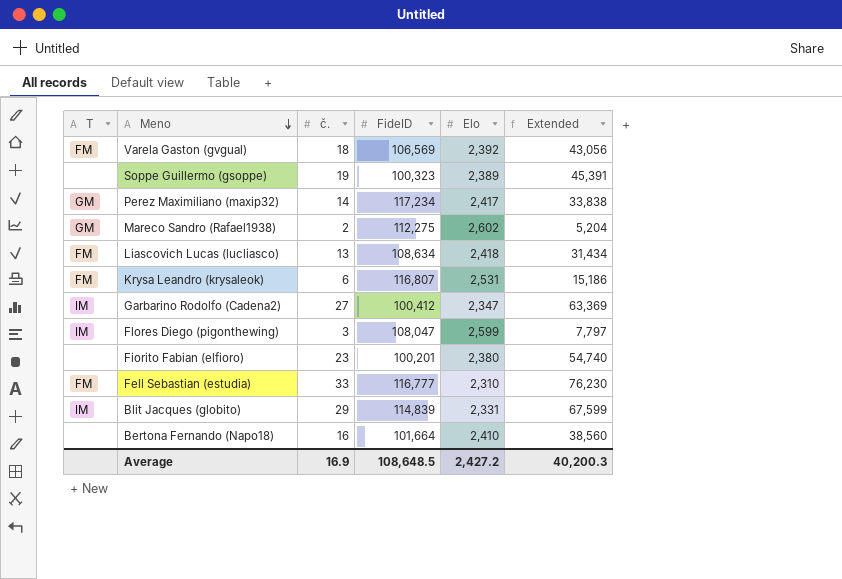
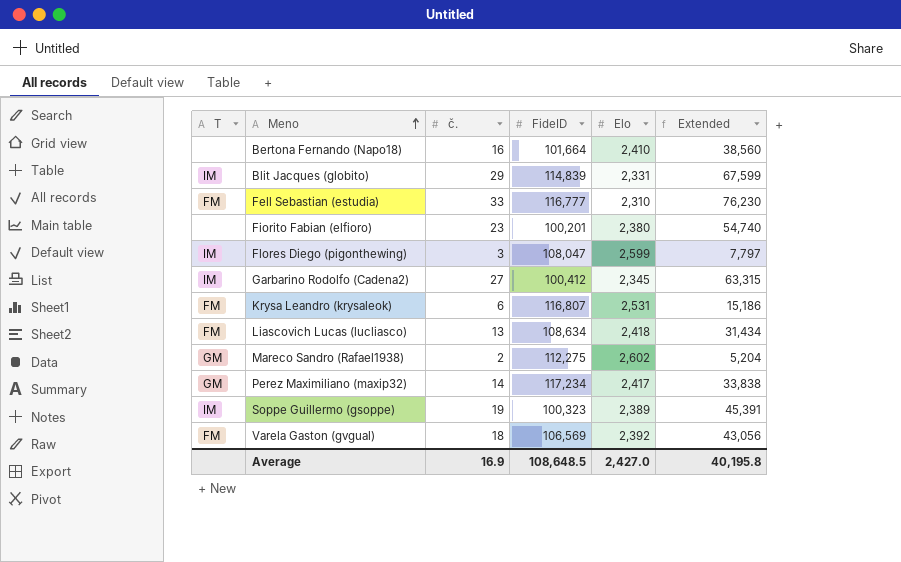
row order: Meno descending -> Meno ascending
Garbarino Rodolfo (Cadena2) | Elo: 2,347 -> 2,345
Garbarino Rodolfo (Cadena2) | Extended: 63,369 -> 63,315
Soppe Guillermo (gsoppe) | T: none -> IM
Average | Elo: 2,427.2 -> 2,427.0
Average | Extended: 40,200.3 -> 40,195.8

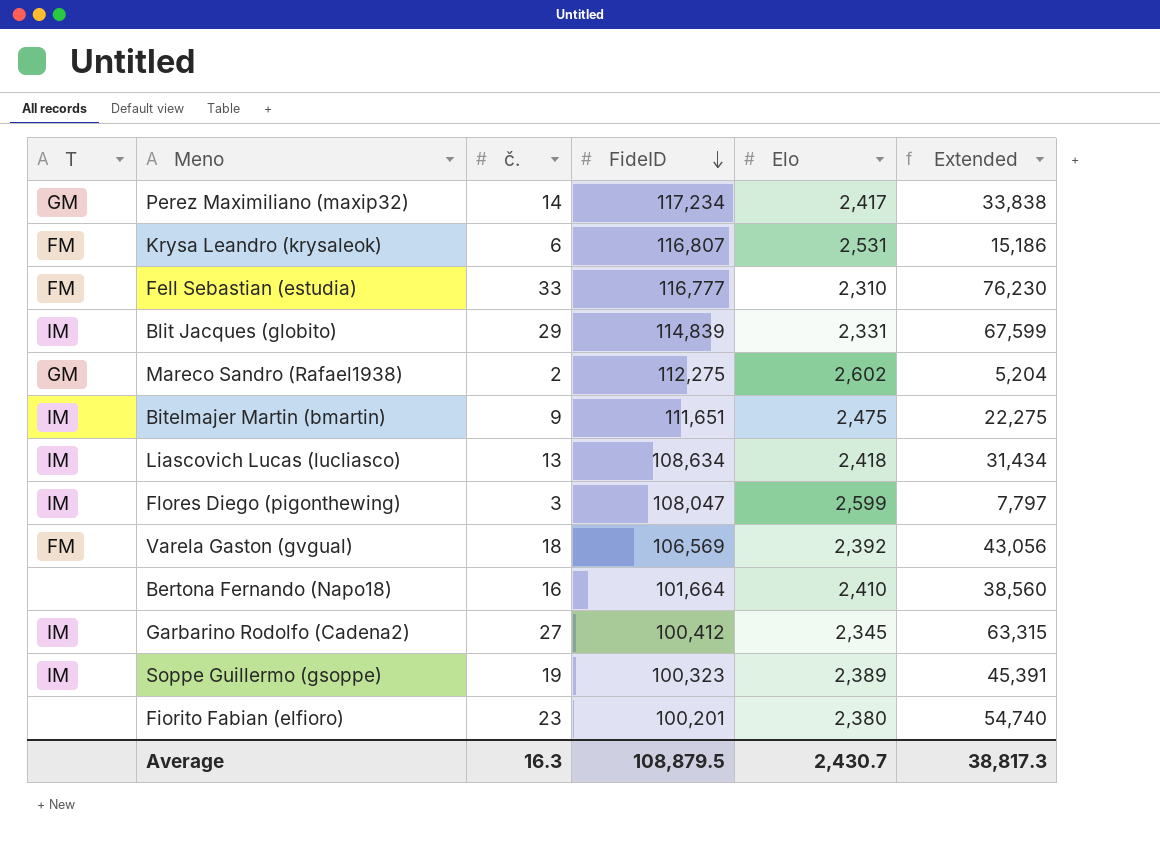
row order: Meno ascending -> FideID descending
row Bitelmajer Martin (bmartin): none -> IM | 9 | 111,651 | 2,475 | 22,275
Liascovich Lucas (lucliasco) | T: FM -> IM
Average | č.: 16.9 -> 16.3
Average | FideID: 108,648.5 -> 108,879.5
Average | Elo: 2,427.0 -> 2,430.7
Average | Extended: 40,195.8 -> 38,817.3

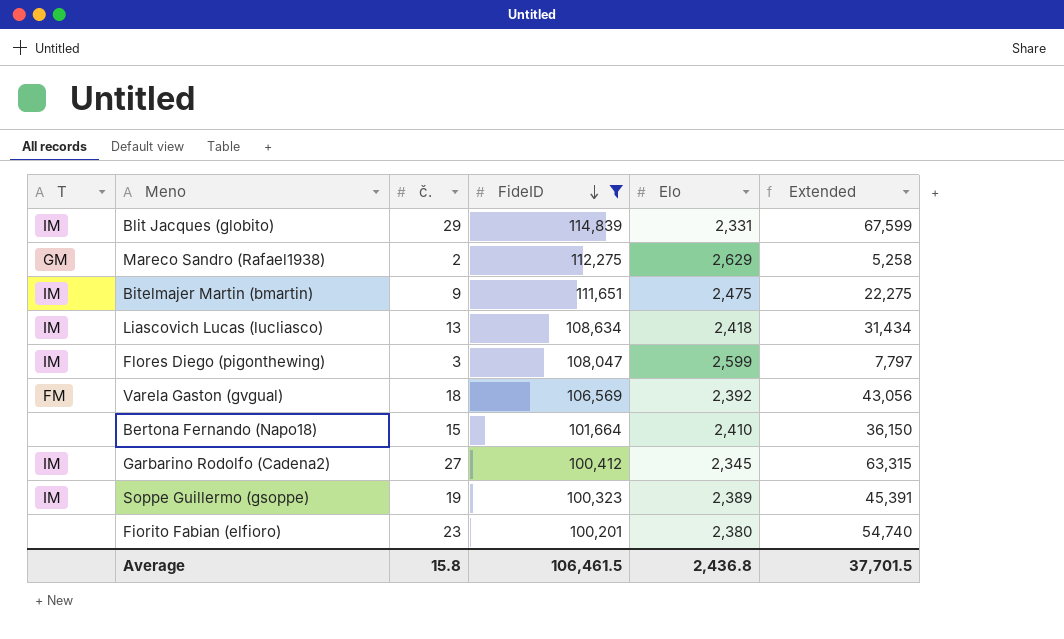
filter: none -> FideID <= 114,839
Mareco Sandro (Rafael1938) | Elo: 2,602 -> 2,629
Mareco Sandro (Rafael1938) | Extended: 5,204 -> 5,258
Bertona Fernando (Napo18) | č.: 16 -> 15
Bertona Fernando (Napo18) | Extended: 38,560 -> 36,150
Average | č.: 16.3 -> 15.8
Average | FideID: 108,879.5 -> 106,461.5
Average | Elo: 2,430.7 -> 2,436.8
Average | Extended: 38,817.3 -> 37,701.5

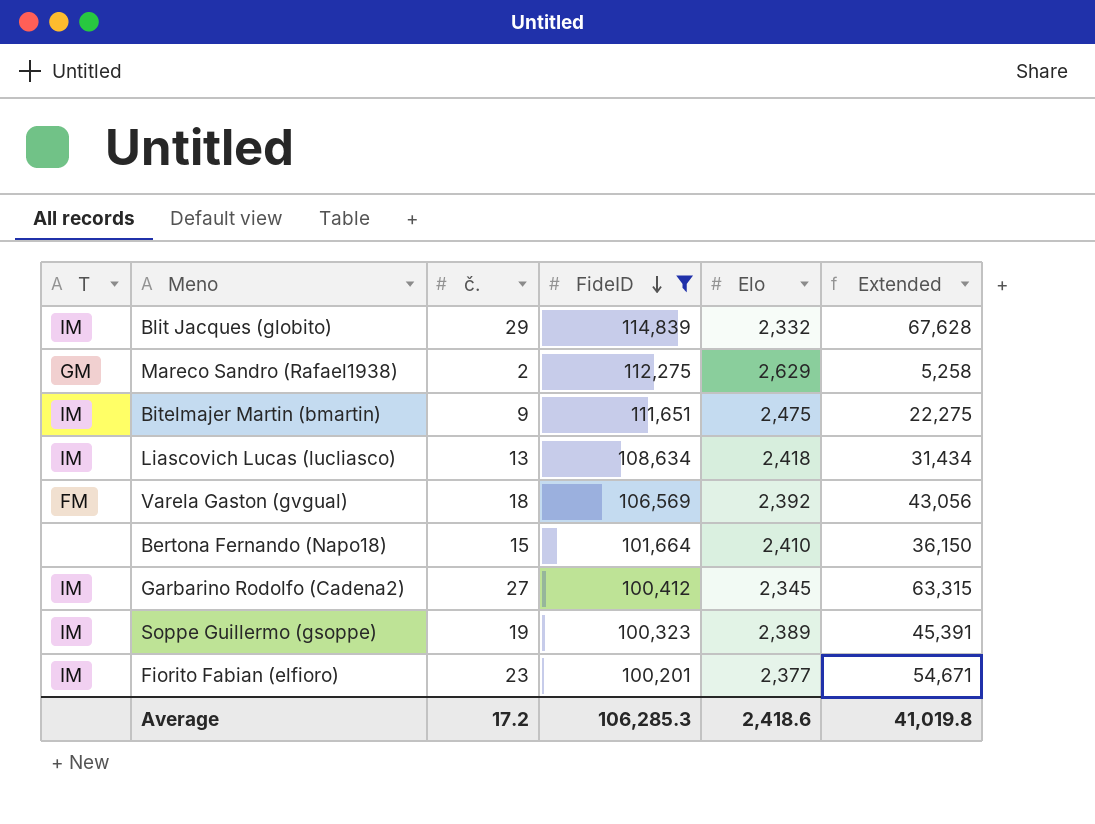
row Flores Diego (pigonthewing): IM | 3 | 108,047 | 2,599 | 7,797 -> none
Blit Jacques (globito) | Elo: 2,331 -> 2,332
Blit Jacques (globito) | Extended: 67,599 -> 67,628
Fiorito Fabian (elfioro) | T: none -> IM
Fiorito Fabian (elfioro) | Elo: 2,380 -> 2,377
Fiorito Fabian (elfioro) | Extended: 54,740 -> 54,671
Average | č.: 15.8 -> 17.2
Average | FideID: 106,461.5 -> 106,285.3
Average | Elo: 2,436.8 -> 2,418.6
Average | Extended: 37,701.5 -> 41,019.8

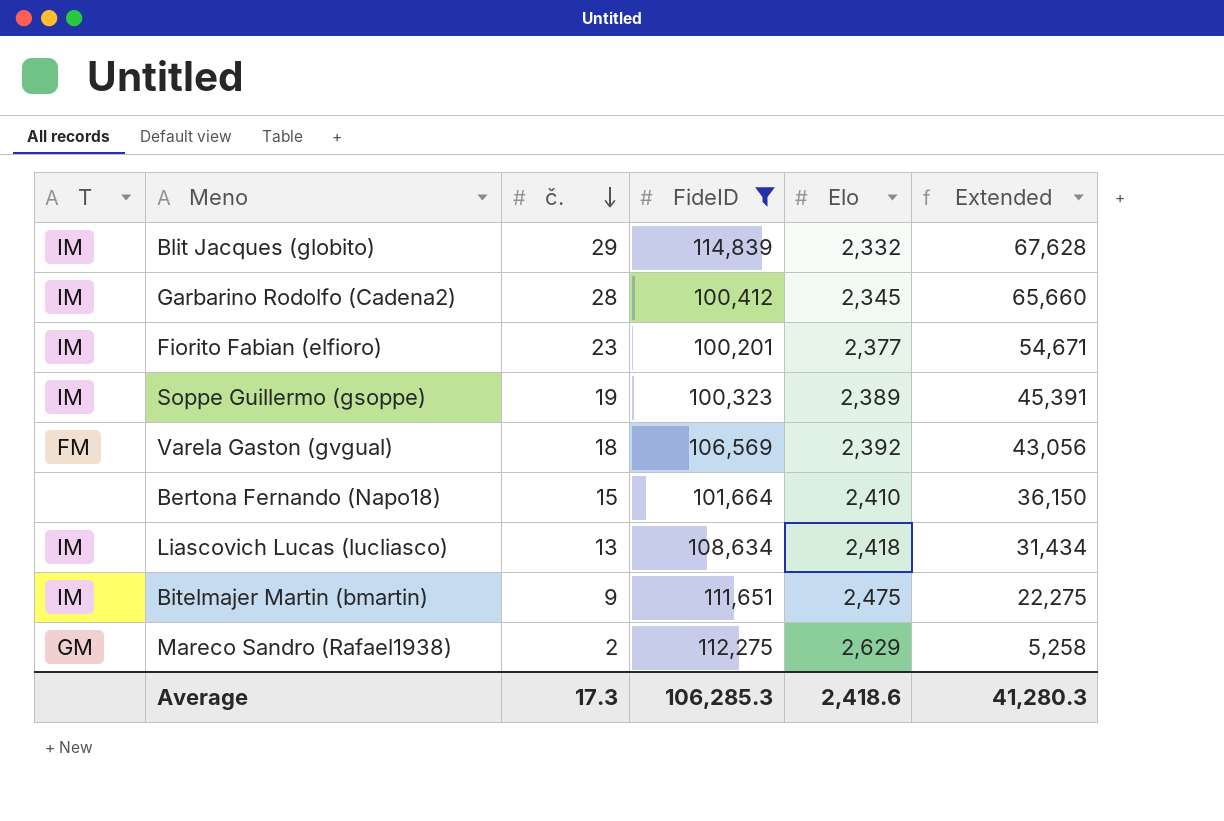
row order: FideID descending -> č. descending
Garbarino Rodolfo (Cadena2) | č.: 27 -> 28
Garbarino Rodolfo (Cadena2) | Extended: 63,315 -> 65,660
Average | č.: 17.2 -> 17.3
Average | Extended: 41,019.8 -> 41,280.3

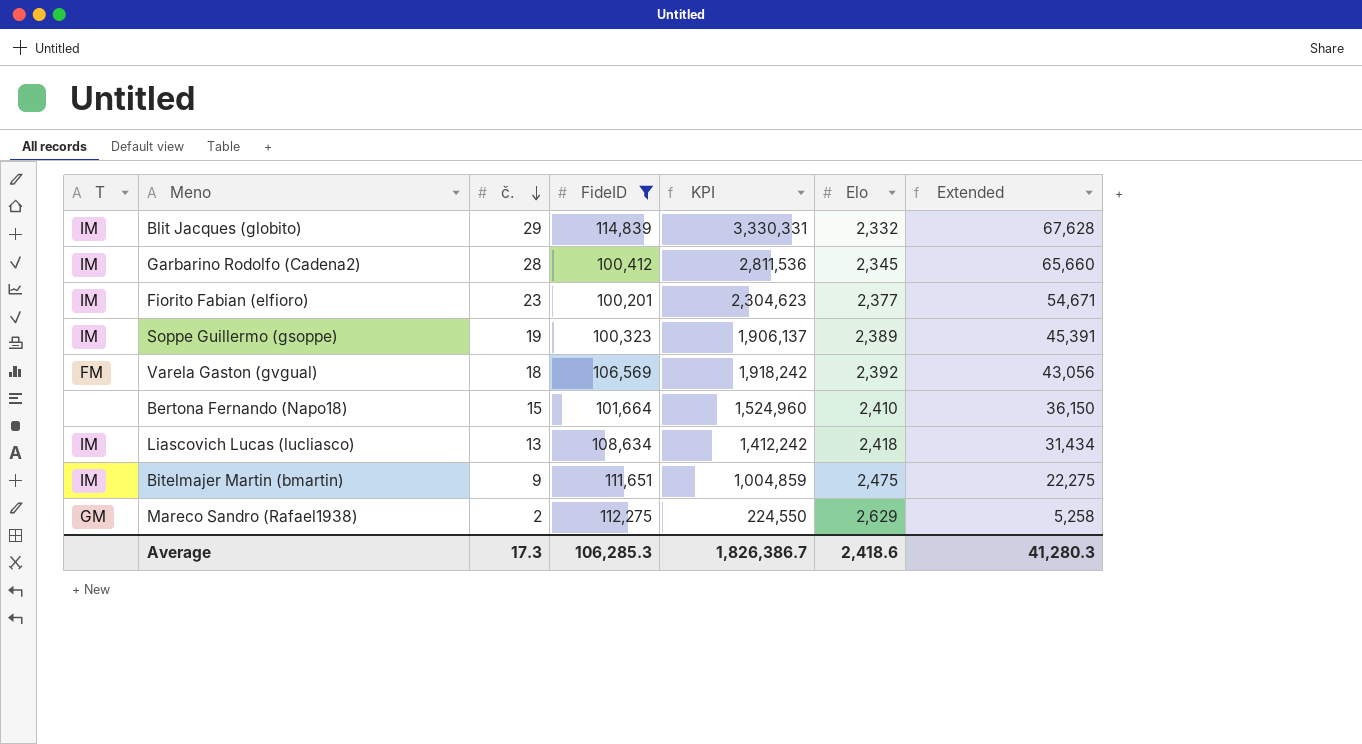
column KPI | formula: none -> [č.] * [FideID]

